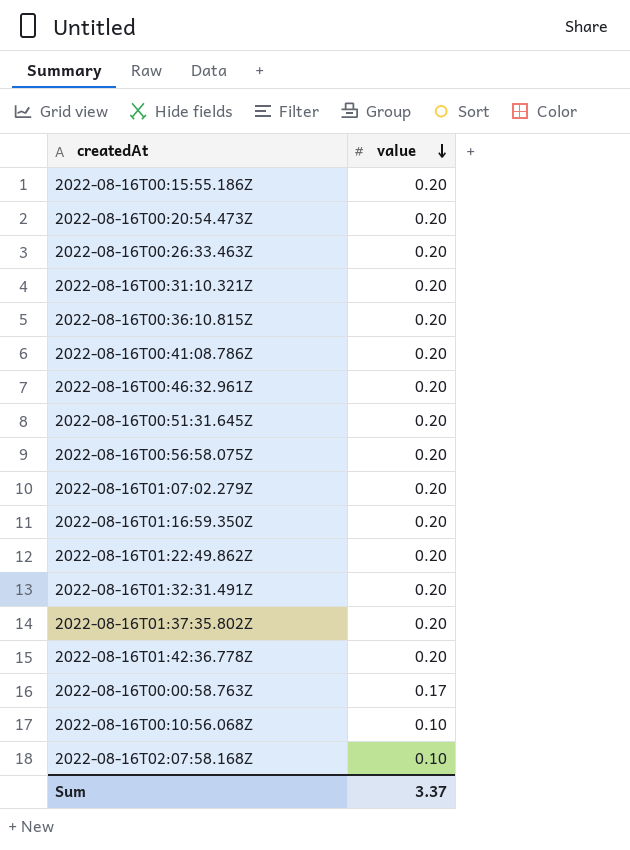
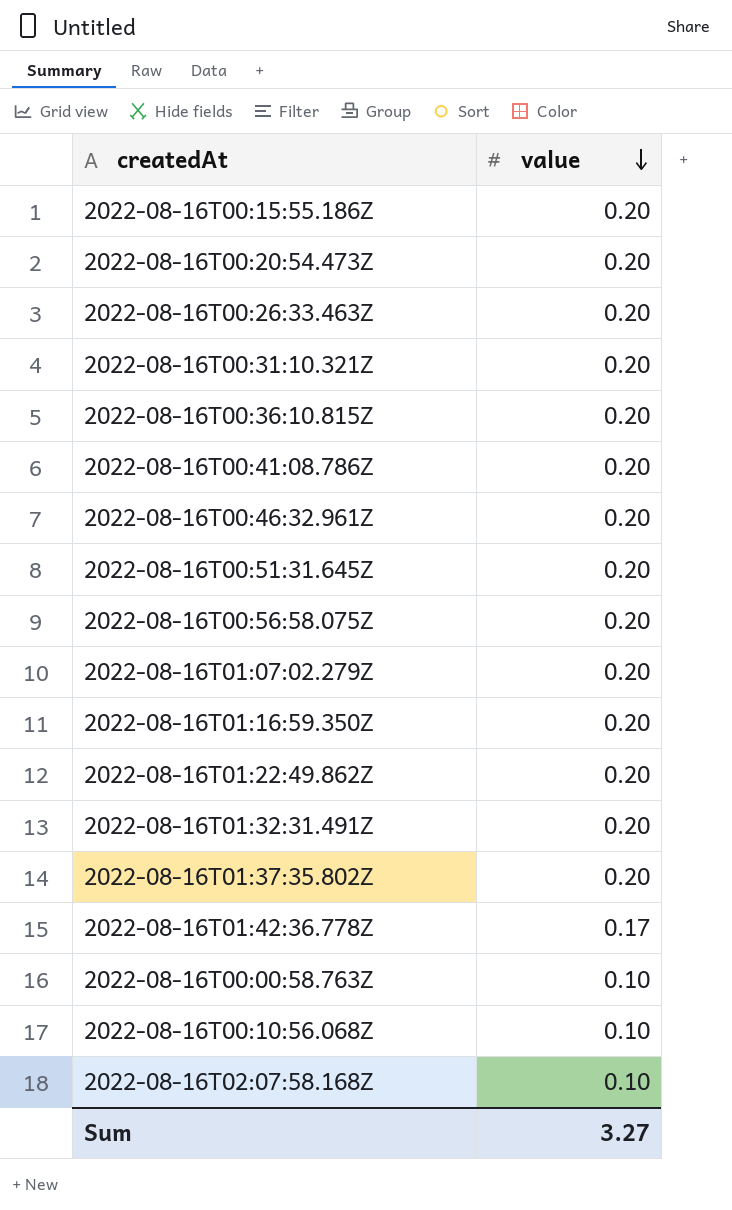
2022-08-16T01:42:36.778Z | value: 0.20 -> 0.17
2022-08-16T00:00:58.763Z | value: 0.17 -> 0.10
Sum | value: 3.37 -> 3.27

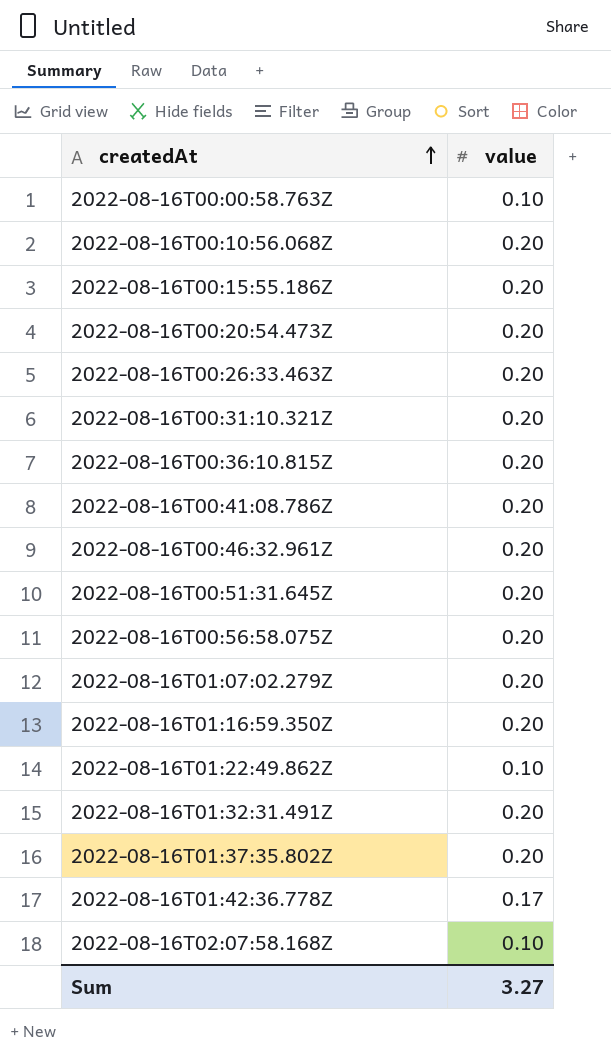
row order: value descending -> createdAt ascending
2022-08-16T00:10:56.068Z | value: 0.10 -> 0.20
2022-08-16T01:22:49.862Z | value: 0.20 -> 0.10

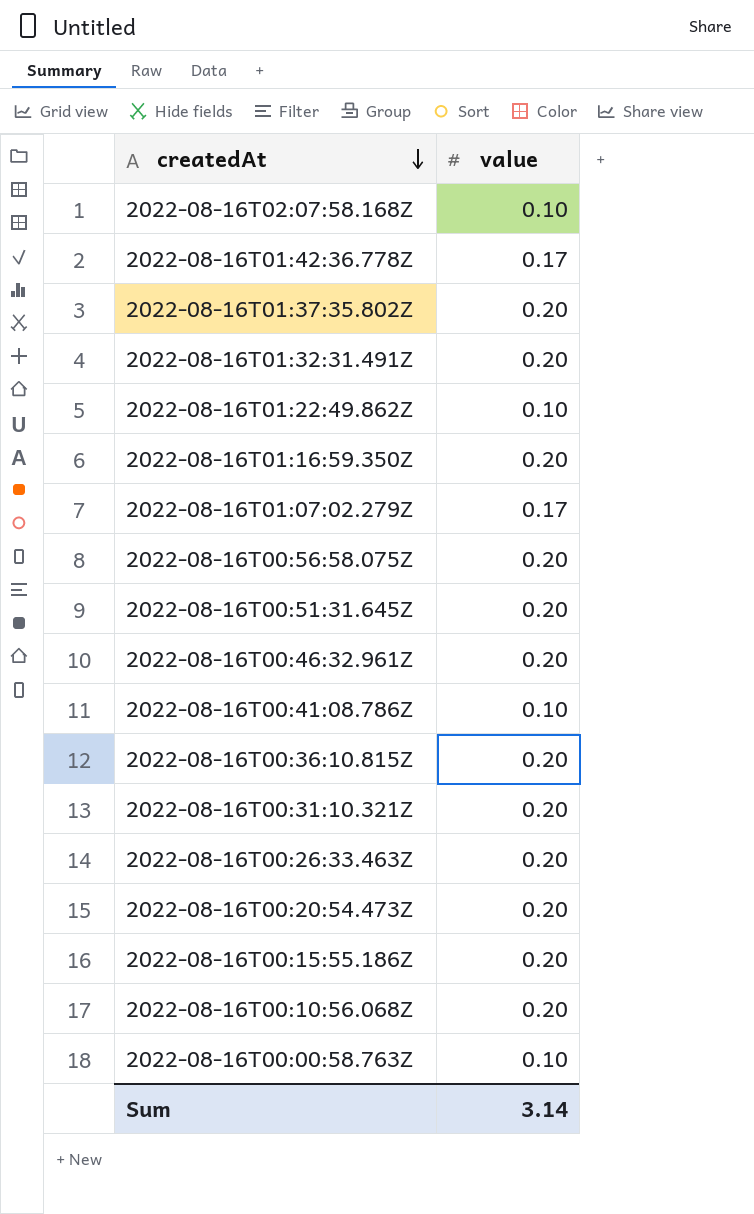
row order: createdAt ascending -> createdAt descending
2022-08-16T01:07:02.279Z | value: 0.20 -> 0.17
2022-08-16T00:41:08.786Z | value: 0.20 -> 0.10
Sum | value: 3.27 -> 3.14

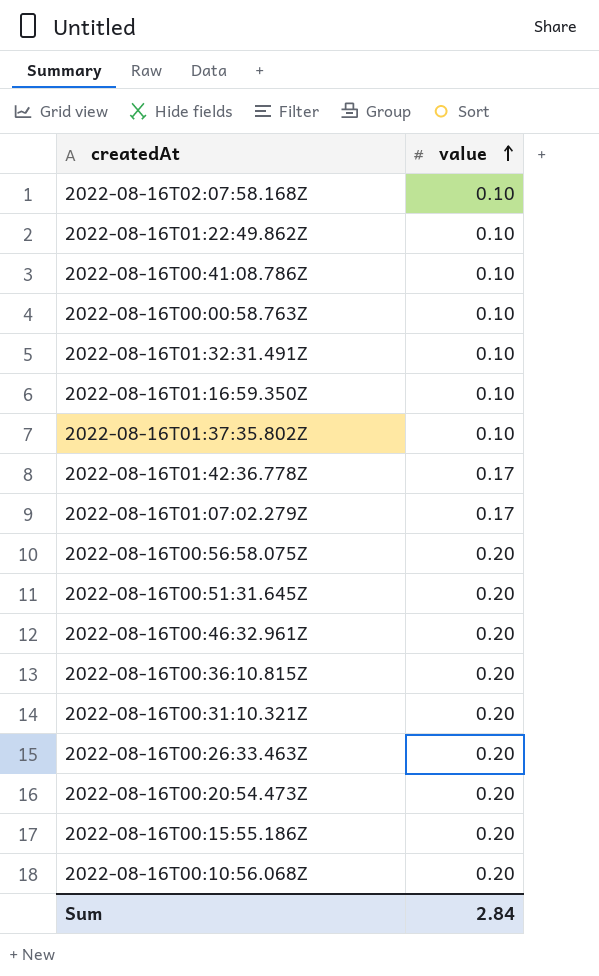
row order: createdAt descending -> value ascending
2022-08-16T01:32:31.491Z | value: 0.20 -> 0.10
2022-08-16T01:16:59.350Z | value: 0.20 -> 0.10
2022-08-16T01:37:35.802Z | value: 0.20 -> 0.10
Sum | value: 3.14 -> 2.84

